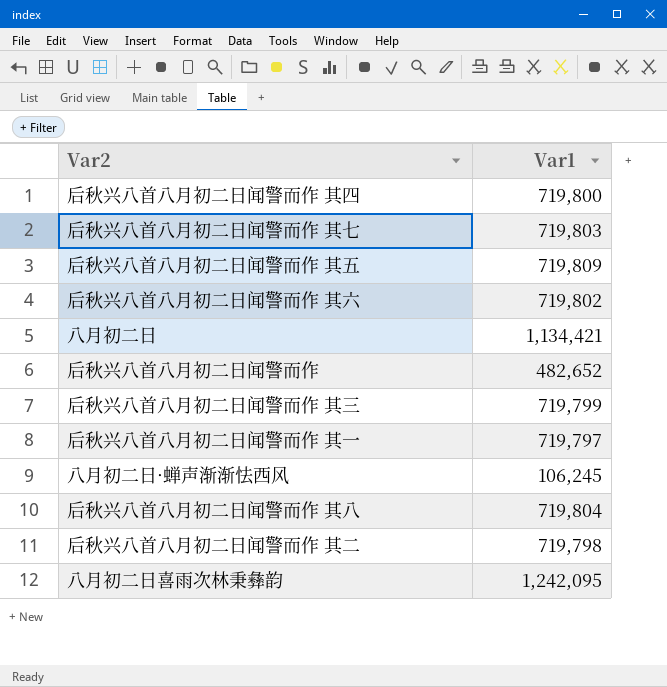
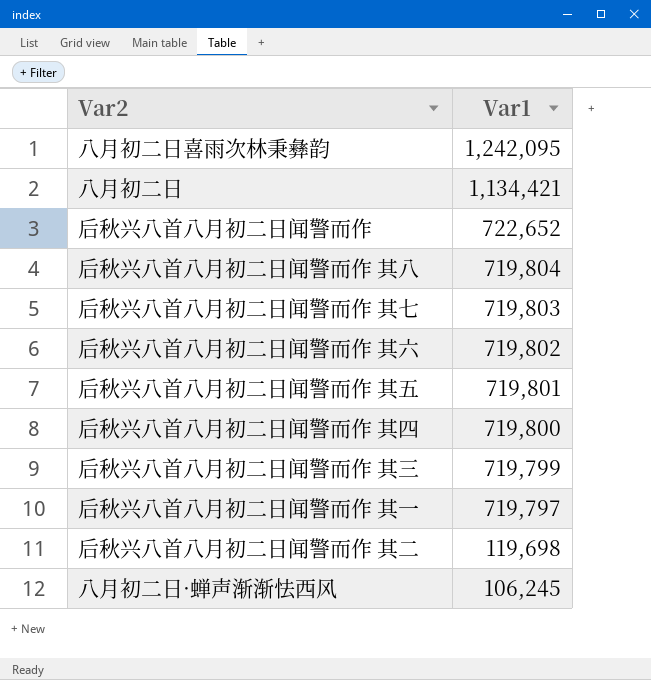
row order: none -> Var1 descending
后秋兴八首八月初二日闻警而作 | Var1: 482,652 -> 722,652
后秋兴八首八月初二日闻警而作 其五 | Var1: 719,809 -> 719,801
后秋兴八首八月初二日闻警而作 其二 | Var1: 719,798 -> 119,698

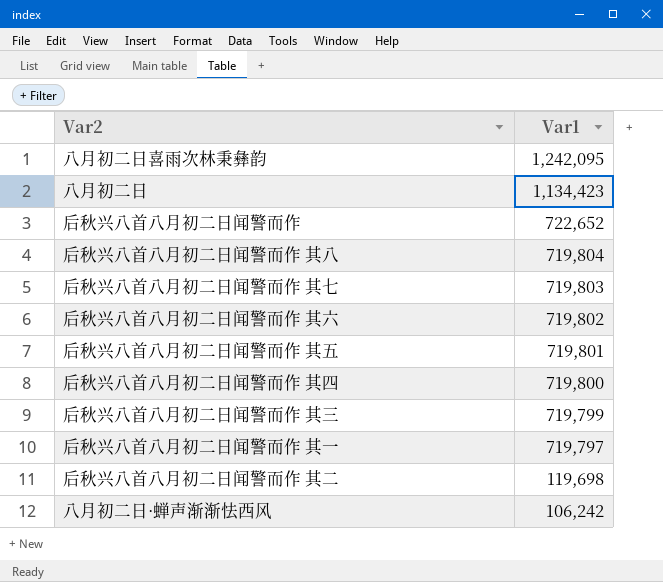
八月初二日 | Var1: 1,134,421 -> 1,134,423
八月初二日·蝉声渐渐怯西风 | Var1: 106,245 -> 106,242

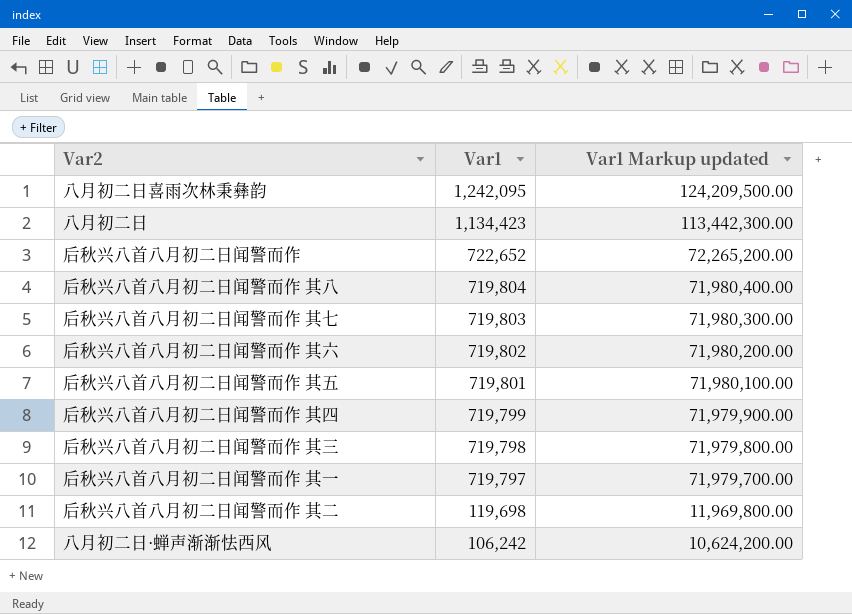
column Var1 Markup updated | formula: none -> [Var1] * 100
后秋兴八首八月初二日闻警而作 其四 | Var1: 719,800 -> 719,799
后秋兴八首八月初二日闻警而作 其三 | Var1: 719,799 -> 719,798

